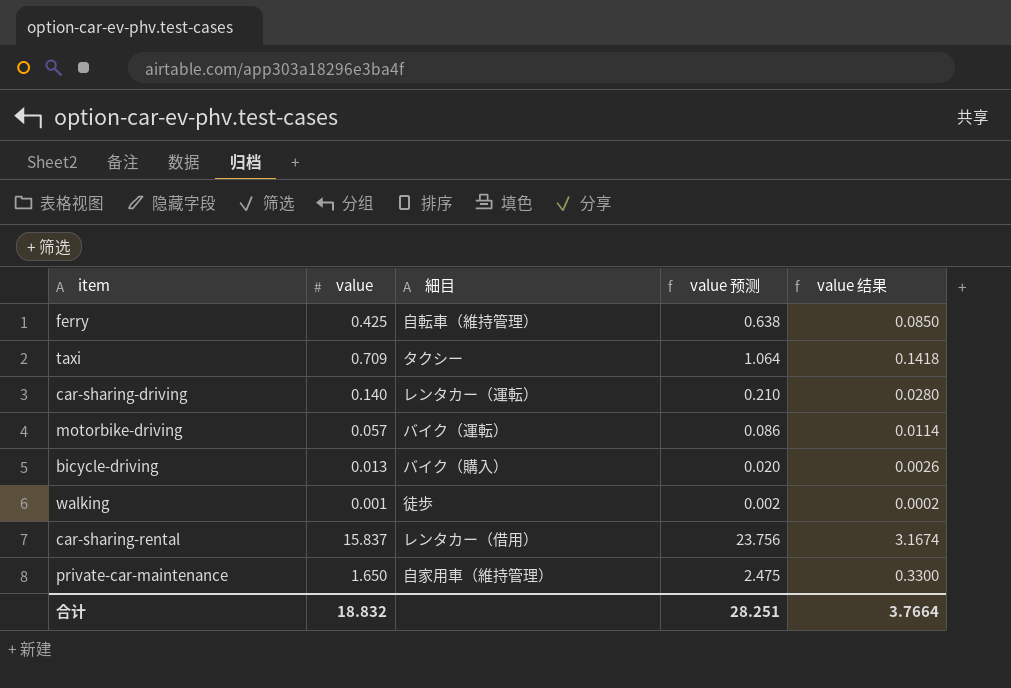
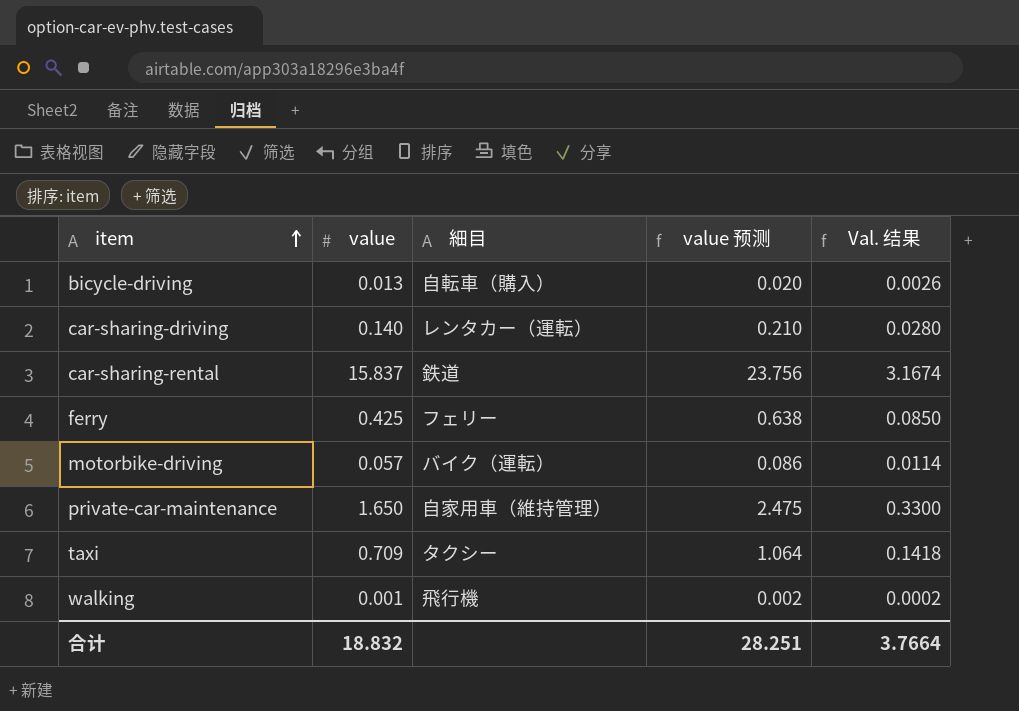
row order: none -> item ascending
column name: value 结果 -> Val. 结果
bicycle-driving | 細目: バイク（購入） -> 自転車（購入）
car-sharing-rental | 細目: レンタカー（借用） -> 鉄道
ferry | 細目: 自転車（維持管理） -> フェリー
walking | 細目: 徒歩 -> 飛行機

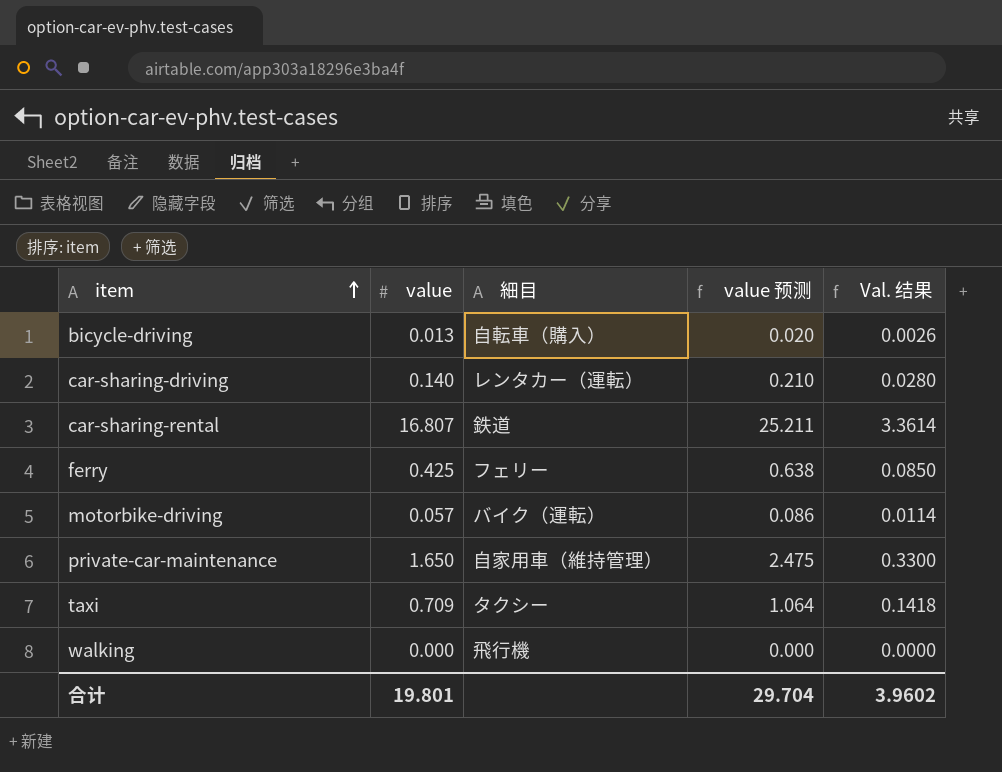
car-sharing-rental | value: 15.837 -> 16.807
car-sharing-rental | value 预测: 23.756 -> 25.211
car-sharing-rental | Val. 结果: 3.1674 -> 3.3614
walking | value: 0.001 -> 0.000
walking | value 预测: 0.002 -> 0.000
walking | Val. 结果: 0.0002 -> 0.0000
合计 | value: 18.832 -> 19.801
合计 | value 预测: 28.251 -> 29.704
合计 | Val. 结果: 3.7664 -> 3.9602

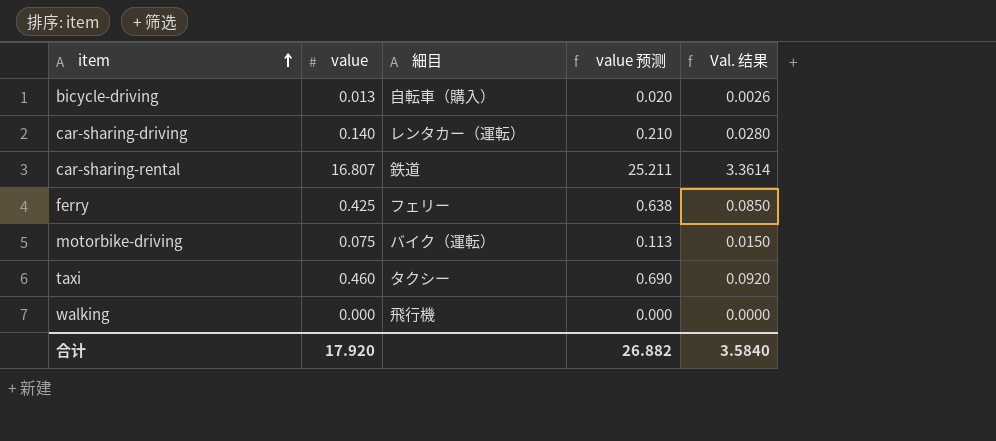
row private-car-maintenance: 1.650 | 自家用車（維持管理） | 2.475 | 0.3300 -> none
motorbike-driving | value: 0.057 -> 0.075
motorbike-driving | value 预测: 0.086 -> 0.113
motorbike-driving | Val. 结果: 0.0114 -> 0.0150
taxi | value: 0.709 -> 0.460
taxi | value 预测: 1.064 -> 0.690
taxi | Val. 结果: 0.1418 -> 0.0920
合计 | value: 19.801 -> 17.920
合计 | value 预测: 29.704 -> 26.882
合计 | Val. 结果: 3.9602 -> 3.5840

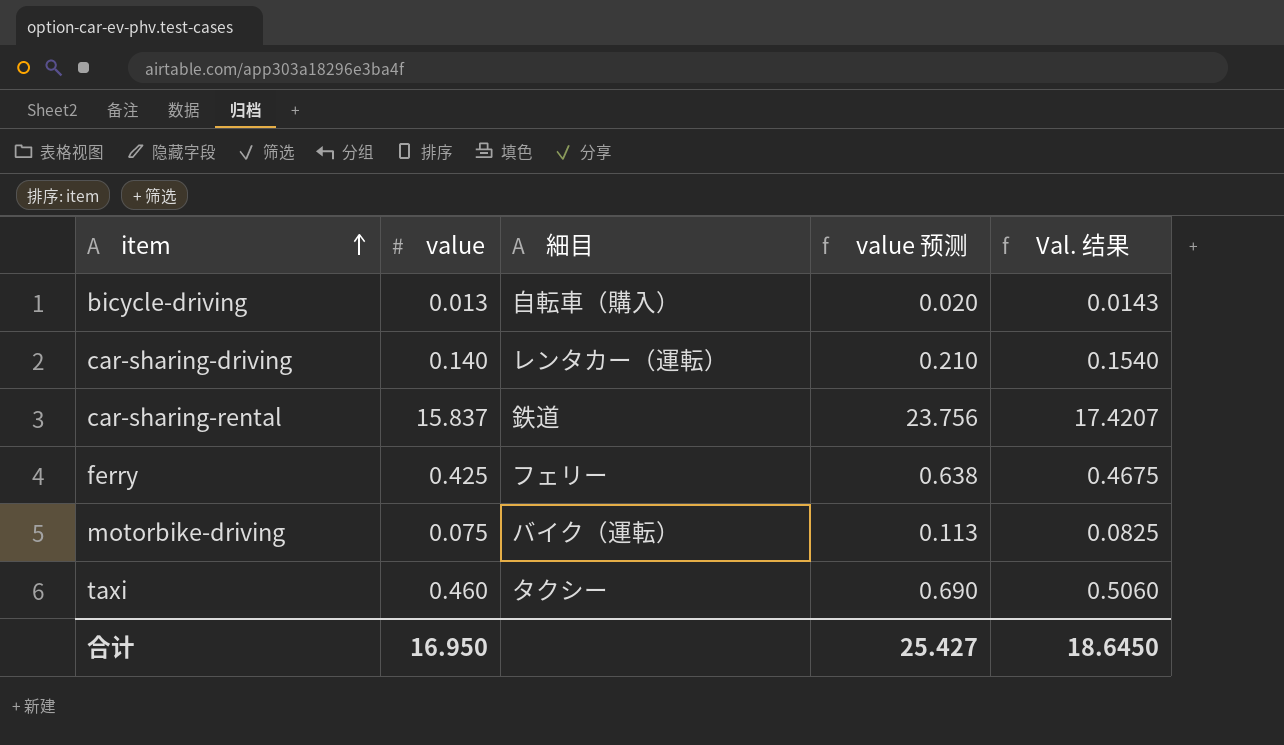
column Val. 结果 | formula: [value] * 0.2 -> [value] * 1.1
row walking: 0.000 | 飛行機 | 0.000 | 0.0000 -> none
car-sharing-rental | value: 16.807 -> 15.837
car-sharing-rental | value 预测: 25.211 -> 23.756
合计 | value: 17.920 -> 16.950
合计 | value 预测: 26.882 -> 25.427
合计 | Val. 结果: 3.5840 -> 18.6450

